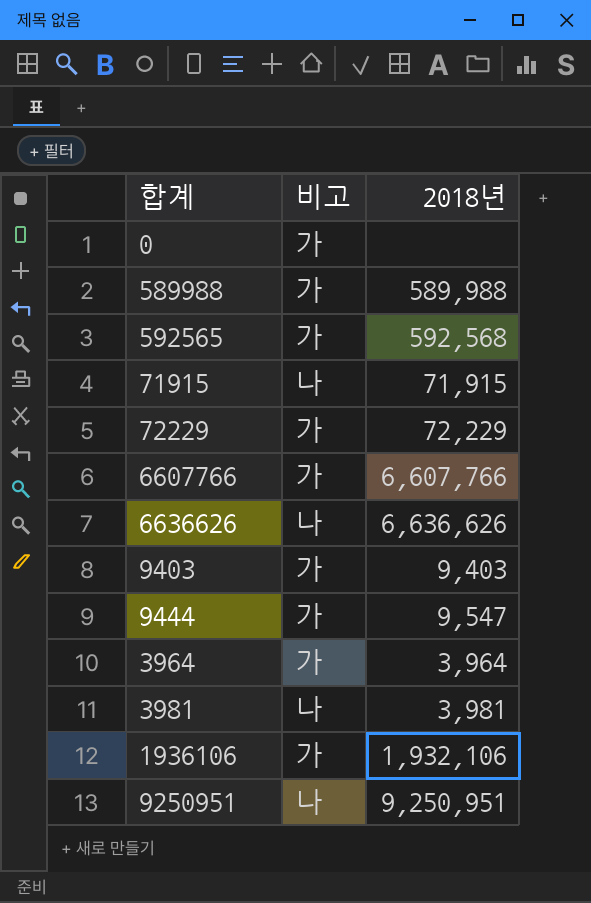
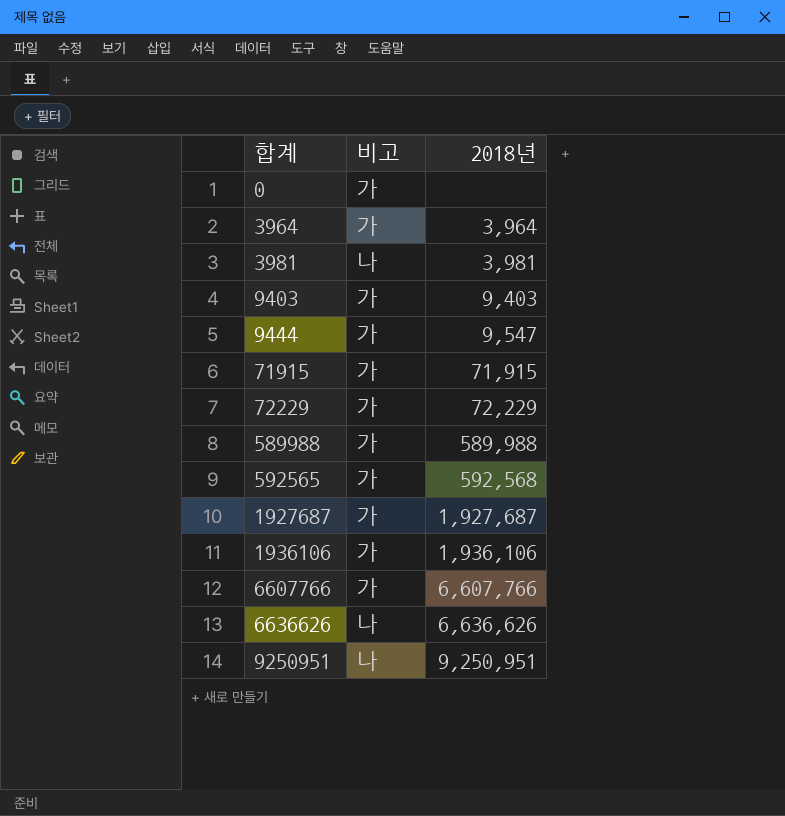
row order: none -> 합계 ascending
71915 | 비고: 나 -> 가
row 1927687: none -> 가 | 1,927,687
1936106 | 2018년: 1,932,106 -> 1,936,106

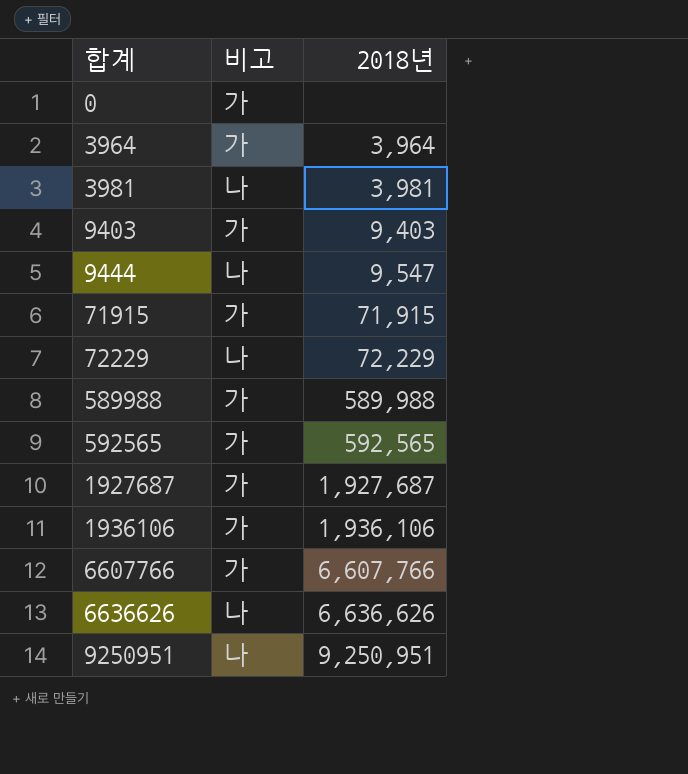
9444 | 비고: 가 -> 나
72229 | 비고: 가 -> 나
592565 | 2018년: 592,568 -> 592,565

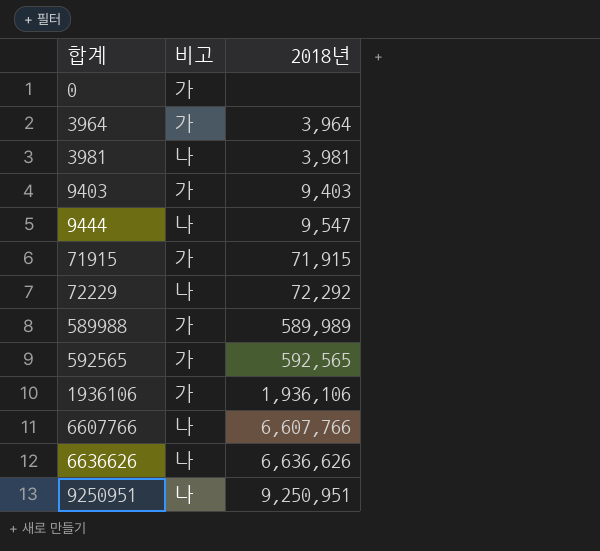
row 1927687: 가 | 1,927,687 -> none
72229 | 2018년: 72,229 -> 72,292
589988 | 2018년: 589,988 -> 589,989
6607766 | 비고: 가 -> 나

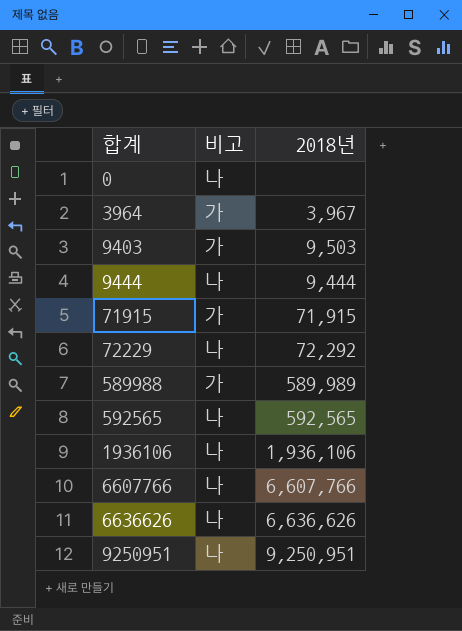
row 3981: 나 | 3,981 -> none
0 | 비고: 가 -> 나
3964 | 2018년: 3,964 -> 3,967
9403 | 2018년: 9,403 -> 9,503
9444 | 2018년: 9,547 -> 9,444
592565 | 비고: 가 -> 나
1936106 | 비고: 가 -> 나

